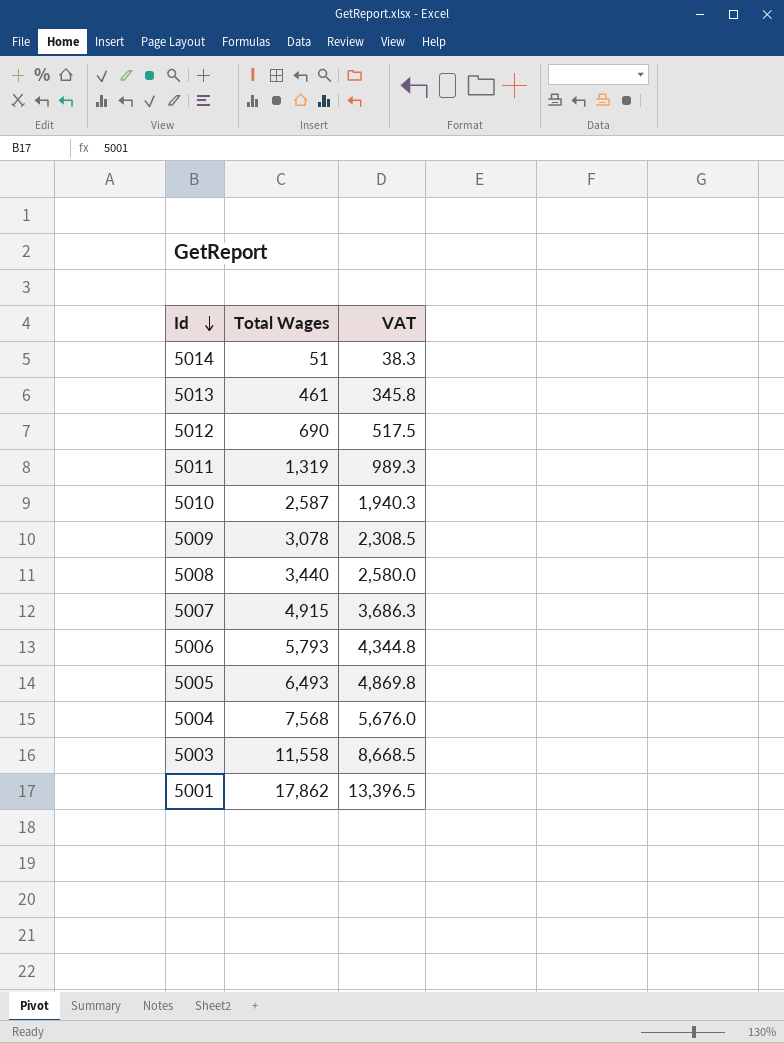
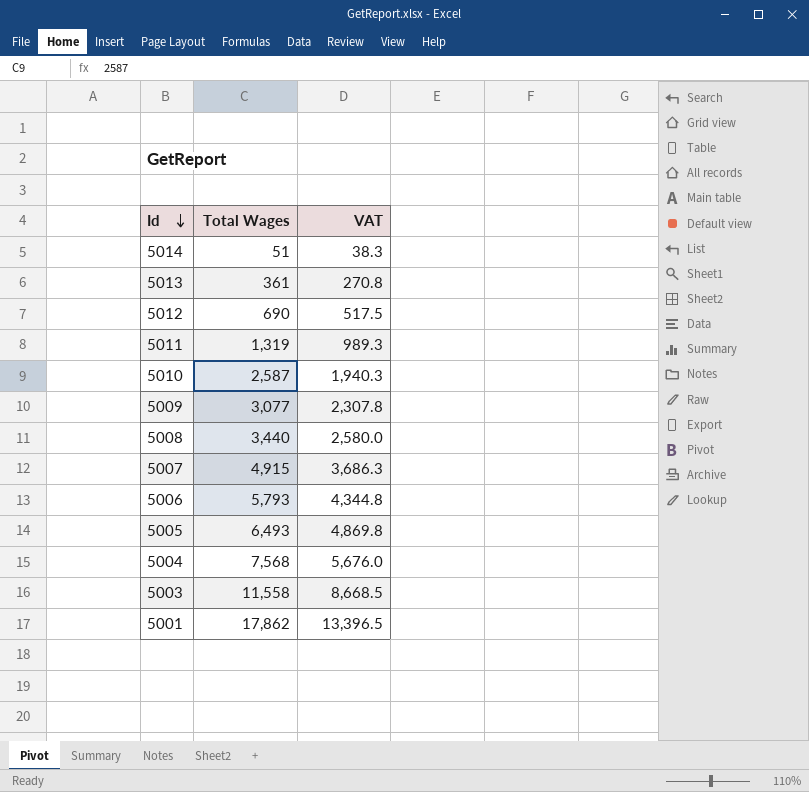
5013 | Total Wages: 461 -> 361
5013 | VAT: 345.8 -> 270.8
5009 | Total Wages: 3,078 -> 3,077
5009 | VAT: 2,308.5 -> 2,307.8

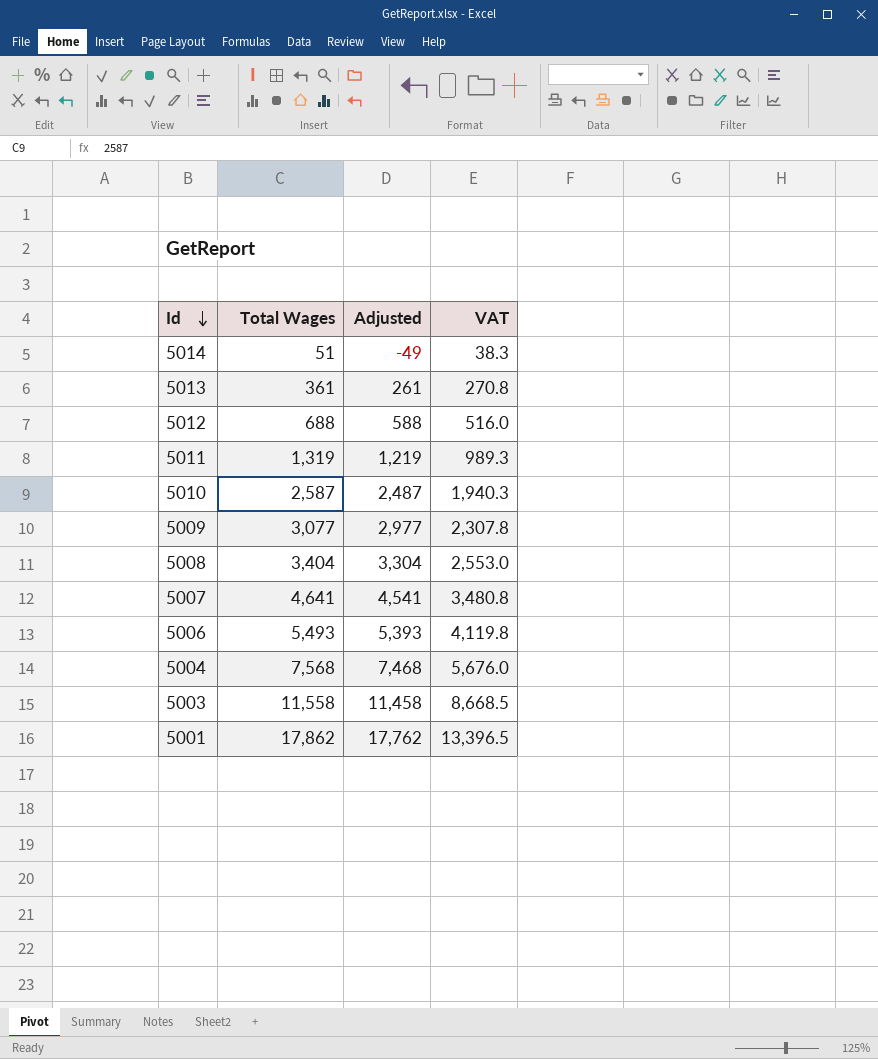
column Adjusted | formula: none -> [Total Wages] - 100
row 5005: 6,493 | 4,869.8 -> none
5012 | Total Wages: 690 -> 688
5012 | VAT: 517.5 -> 516.0
5008 | Total Wages: 3,440 -> 3,404
5008 | VAT: 2,580.0 -> 2,553.0
5007 | Total Wages: 4,915 -> 4,641
5007 | VAT: 3,686.3 -> 3,480.8
5006 | Total Wages: 5,793 -> 5,493
5006 | VAT: 4,344.8 -> 4,119.8

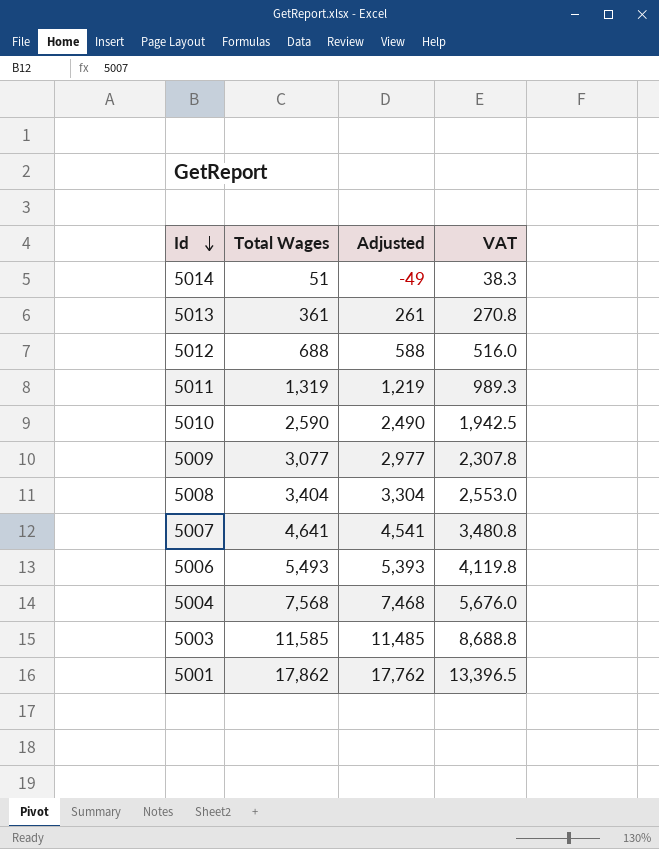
5010 | Total Wages: 2,587 -> 2,590
5010 | Adjusted: 2,487 -> 2,490
5010 | VAT: 1,940.3 -> 1,942.5
5003 | Total Wages: 11,558 -> 11,585
5003 | Adjusted: 11,458 -> 11,485
5003 | VAT: 8,668.5 -> 8,688.8

